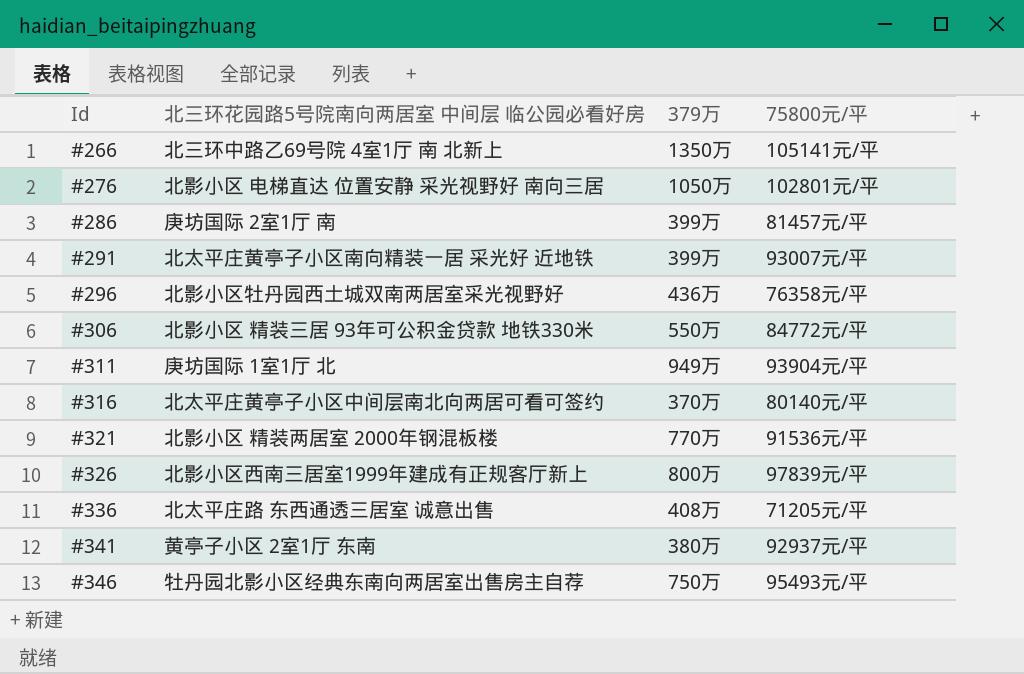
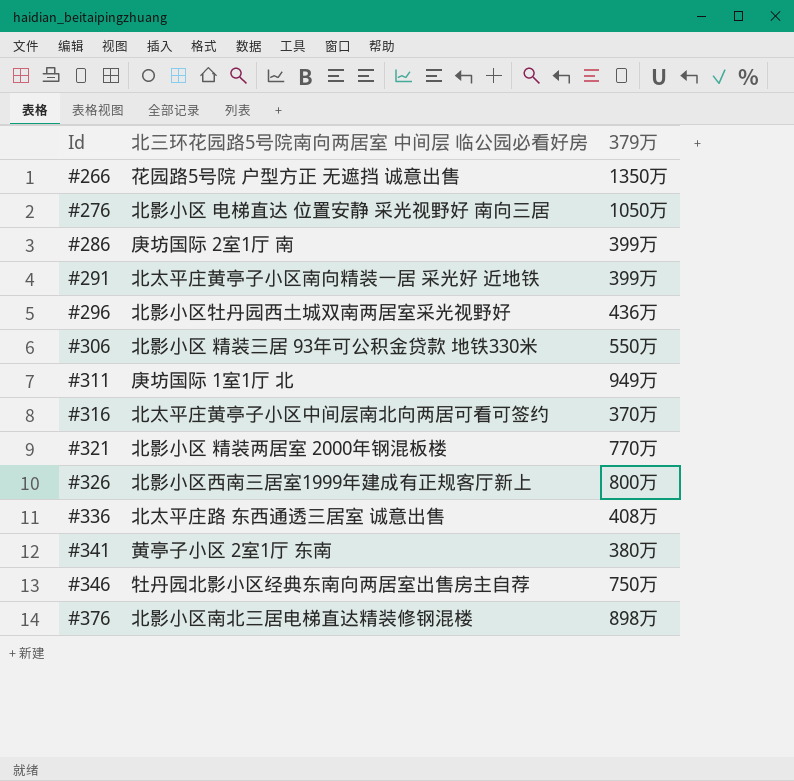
column 75800元/平 | position: 4 -> none
#266 | 北三环花园路5号院南向两居室 中间层 临公园必看好房: 北三环中路乙69号院 4室1厅 南 北新上 -> 花园路5号院 户型方正 无遮挡 诚意出售
row #376: none -> 北影小区南北三居电梯直达精装修钢混楼 | 898万

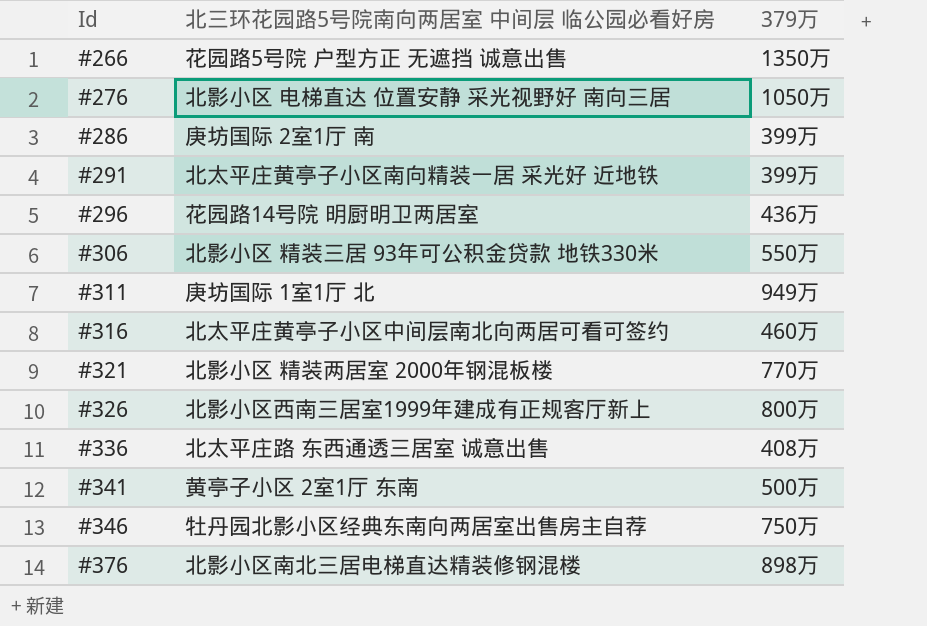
#296 | 北三环花园路5号院南向两居室 中间层 临公园必看好房: 北影小区牡丹园西土城双南两居室采光视野好 -> 花园路14号院 明厨明卫两居室
#316 | 379万: 370万 -> 460万
#341 | 379万: 380万 -> 500万

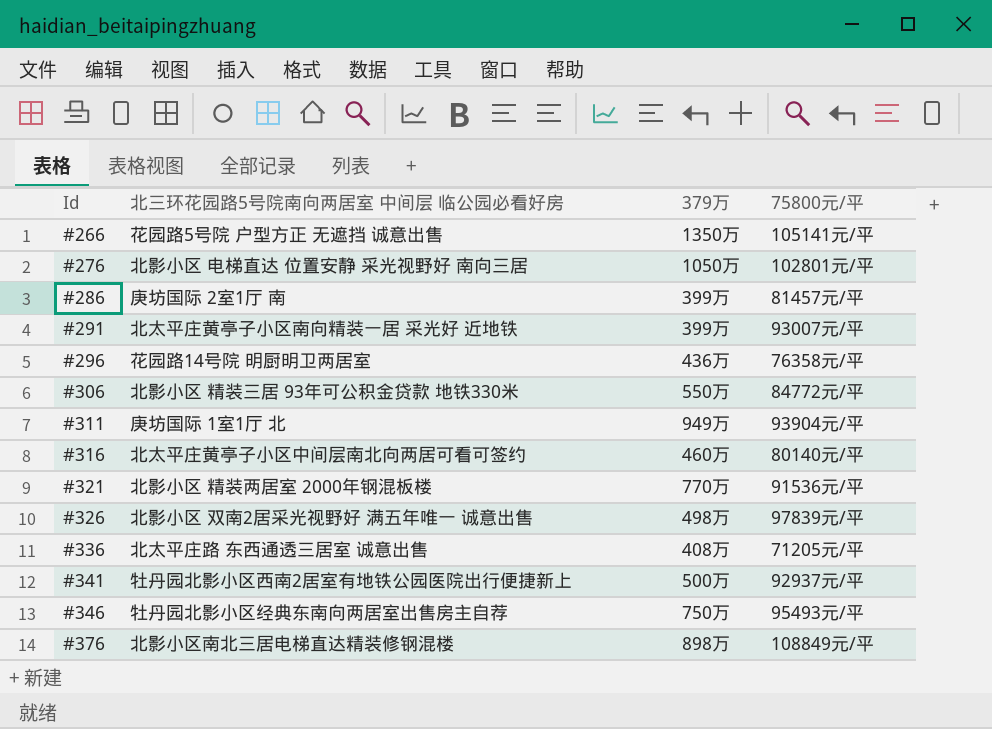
column 75800元/平 | position: none -> 4
#326 | 北三环花园路5号院南向两居室 中间层 临公园必看好房: 北影小区西南三居室1999年建成有正规客厅新上 -> 北影小区 双南2居采光视野好 满五年唯一 诚意出售
#326 | 379万: 800万 -> 498万
#341 | 北三环花园路5号院南向两居室 中间层 临公园必看好房: 黄亭子小区 2室1厅 东南 -> 牡丹园北影小区西南2居室有地铁公园医院出行便捷新上

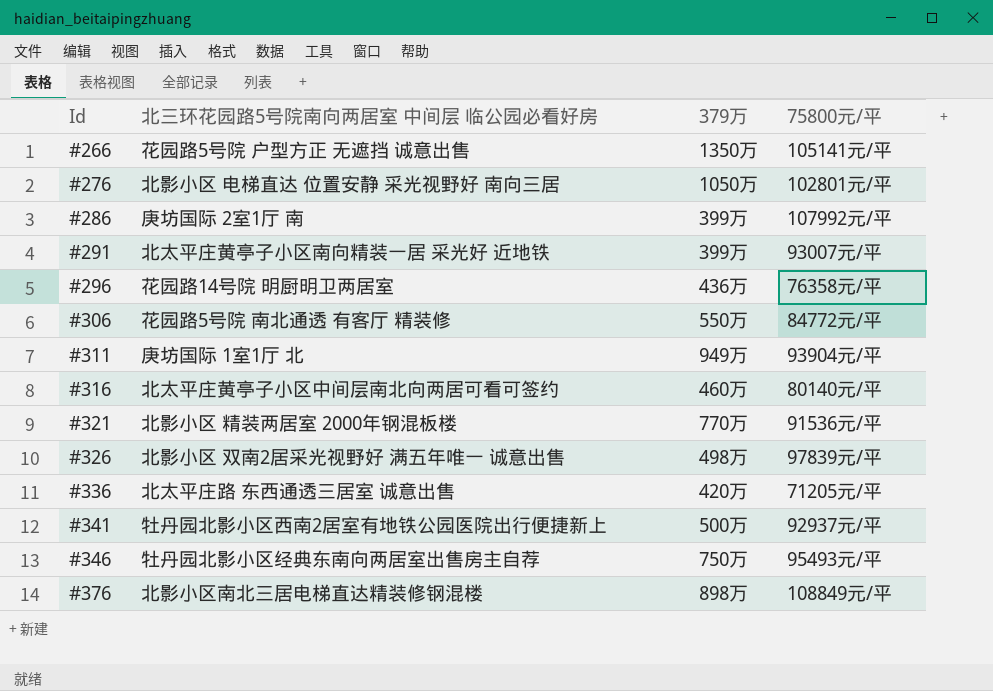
#286 | 75800元/平: 81457元/平 -> 107992元/平
#306 | 北三环花园路5号院南向两居室 中间层 临公园必看好房: 北影小区 精装三居 93年可公积金贷款 地铁330米 -> 花园路5号院 南北通透 有客厅 精装修
#336 | 379万: 408万 -> 420万

